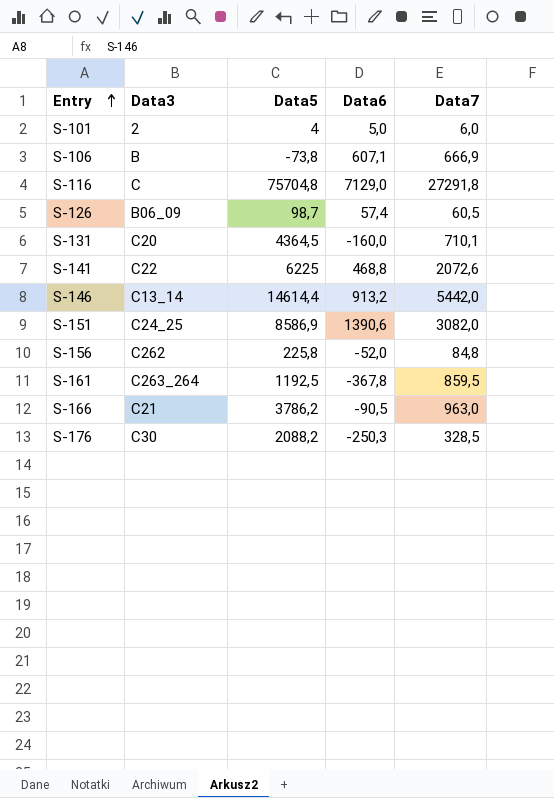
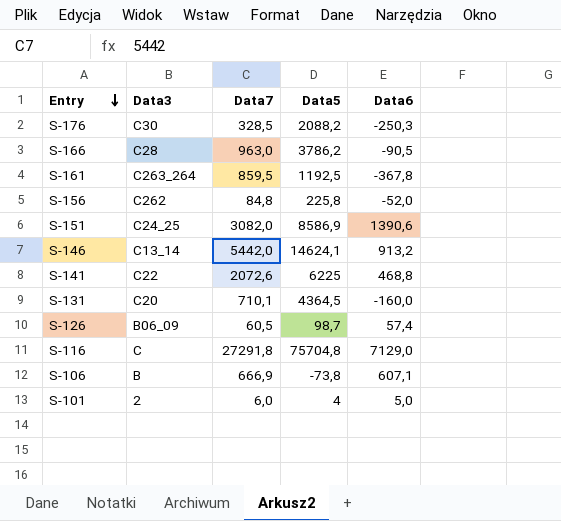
row order: Entry ascending -> Entry descending
column Data7 | position: 5 -> 3
S-166 | Data3: C21 -> C28
S-146 | Data5: 14614,4 -> 14624,1

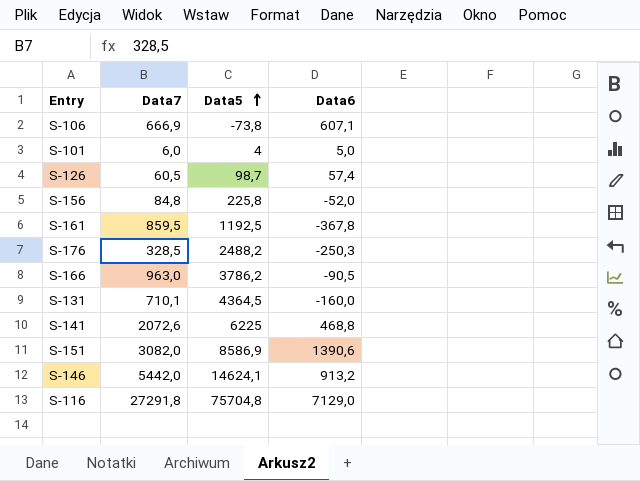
row order: Entry descending -> Data5 ascending
column Data3 | position: 2 -> none
S-176 | Data5: 2088,2 -> 2488,2

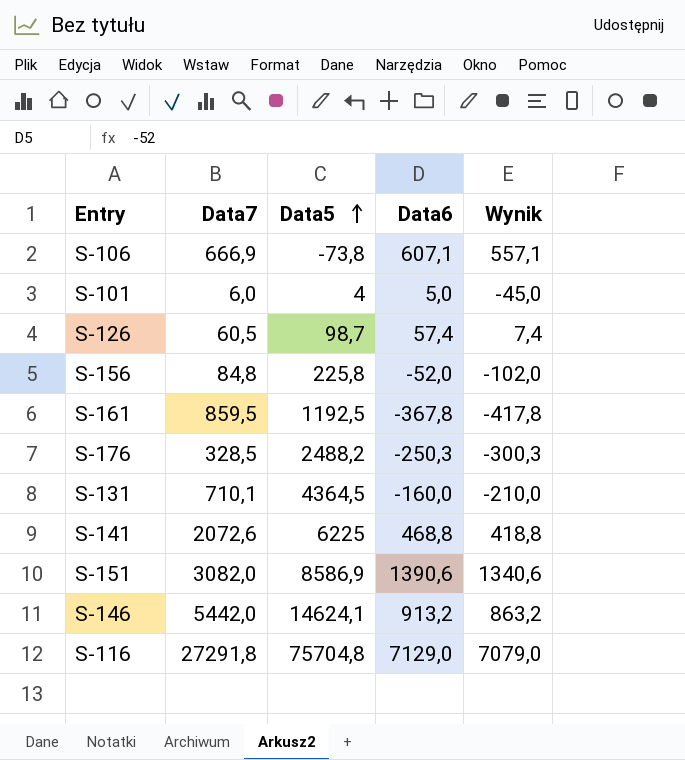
column Wynik | formula: none -> [Data6] - 50
row S-166: 963,0 | 3786,2 | -90,5 -> none

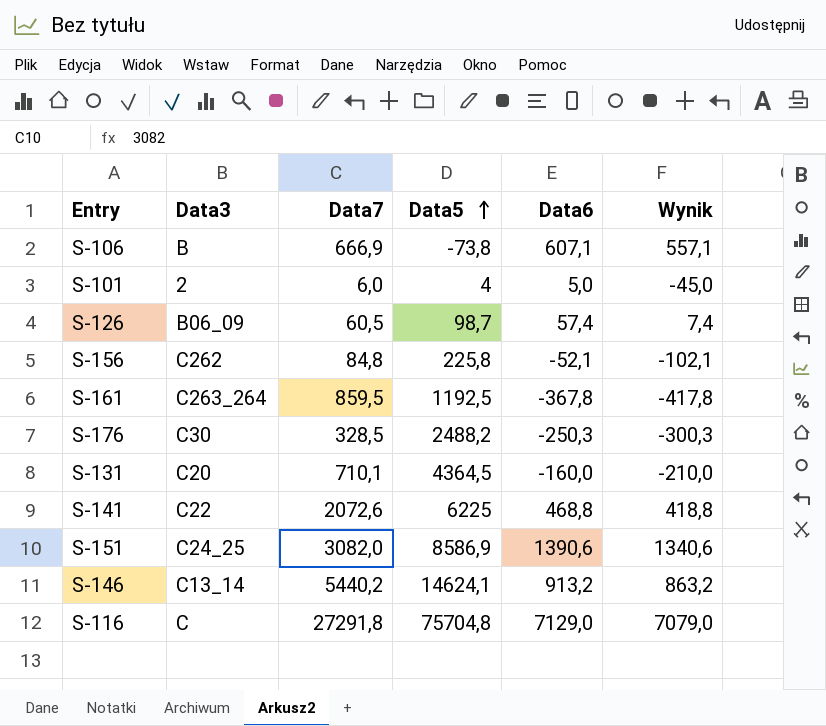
column Data3 | position: none -> 2
S-156 | Data6: -52,0 -> -52,1
S-156 | Wynik: -102,0 -> -102,1
S-146 | Data7: 5442,0 -> 5440,2

